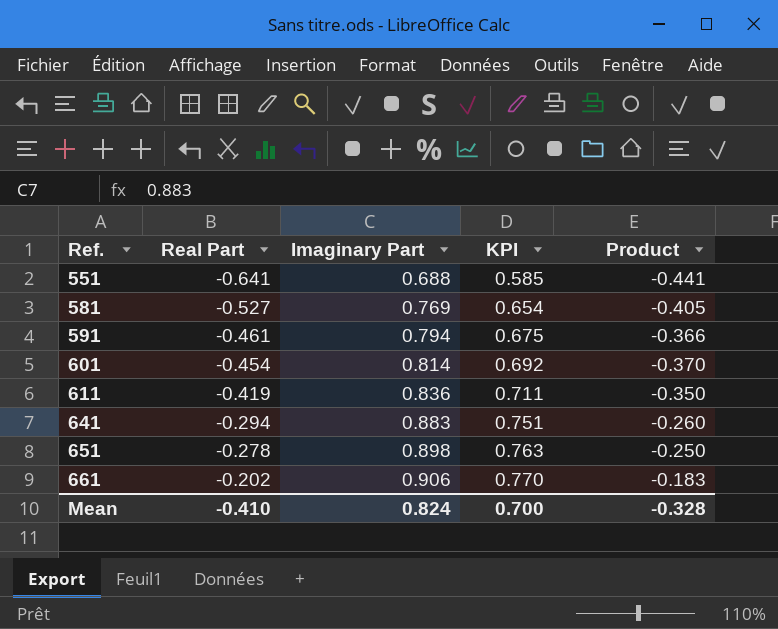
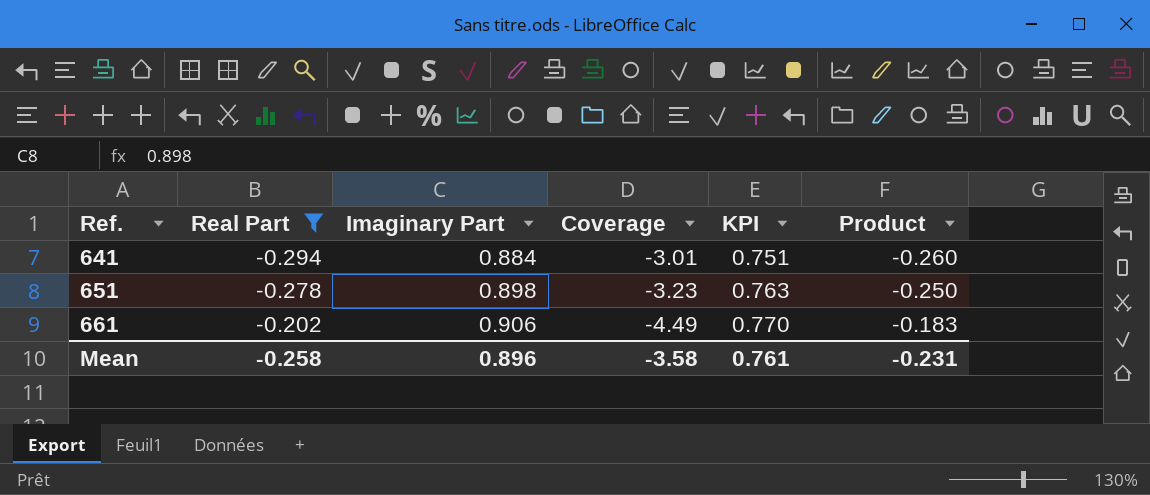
filter: none -> Real Part >= -0.294
column Coverage | formula: none -> [Imaginary Part] / [Real Part]
641 | Imaginary Part: 0.883 -> 0.884
Mean | Real Part: -0.410 -> -0.258
Mean | Imaginary Part: 0.824 -> 0.896
Mean | KPI: 0.700 -> 0.761
Mean | Product: -0.328 -> -0.231

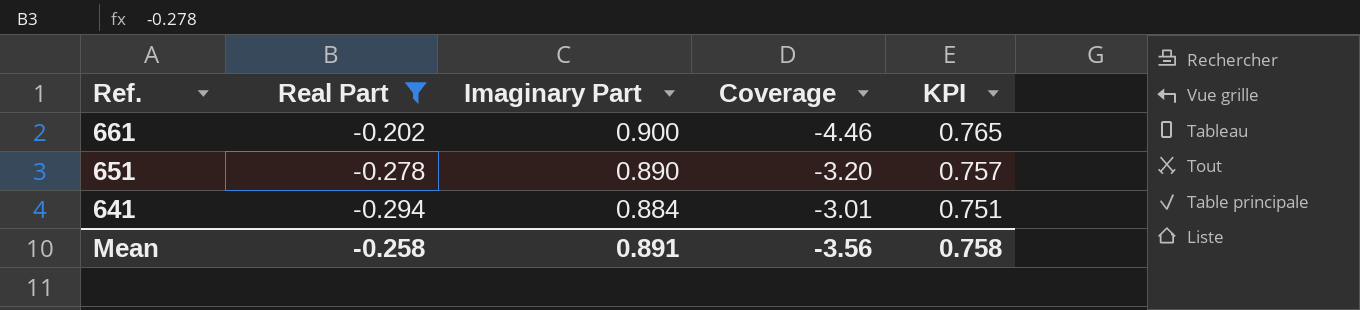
row order: Ref. ascending -> Ref. descending
column Product | formula: [Real Part] * [Imaginary Part] -> none
661 | Imaginary Part: 0.906 -> 0.900
661 | Coverage: -4.49 -> -4.46
661 | KPI: 0.770 -> 0.765
651 | Imaginary Part: 0.898 -> 0.890
651 | Coverage: -3.23 -> -3.20
651 | KPI: 0.763 -> 0.757
Mean | Imaginary Part: 0.896 -> 0.891
Mean | Coverage: -3.58 -> -3.56
Mean | KPI: 0.761 -> 0.758

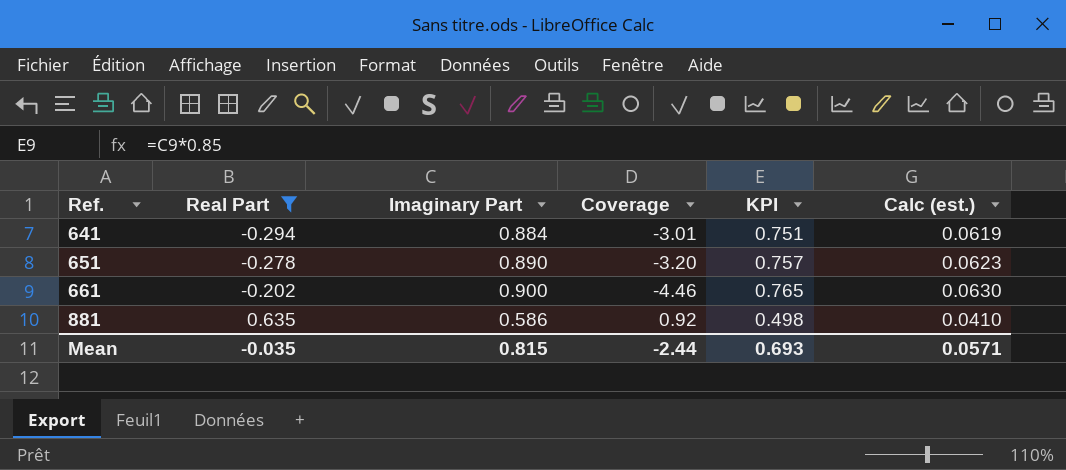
row order: Ref. descending -> Ref. ascending
column Calc (est.) | formula: none -> [Imaginary Part] * 0.07
row 881: none -> 0.635 | 0.586 | 0.92 | 0.498 | 0.0410
Mean | Real Part: -0.258 -> -0.035
Mean | Imaginary Part: 0.891 -> 0.815
Mean | Coverage: -3.56 -> -2.44
Mean | KPI: 0.758 -> 0.693

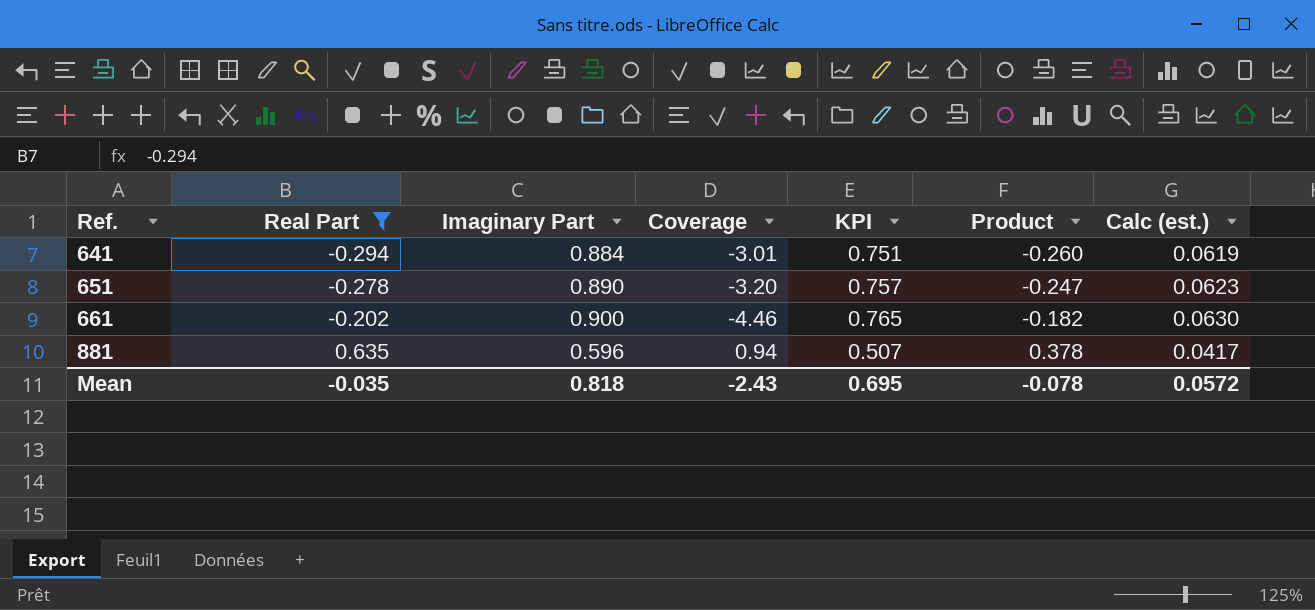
column Product | formula: none -> [Real Part] * [Imaginary Part]
881 | Imaginary Part: 0.586 -> 0.596
881 | Coverage: 0.92 -> 0.94
881 | KPI: 0.498 -> 0.507
881 | Calc (est.): 0.0410 -> 0.0417
Mean | Imaginary Part: 0.815 -> 0.818
Mean | Coverage: -2.44 -> -2.43
Mean | KPI: 0.693 -> 0.695
Mean | Calc (est.): 0.0571 -> 0.0572

